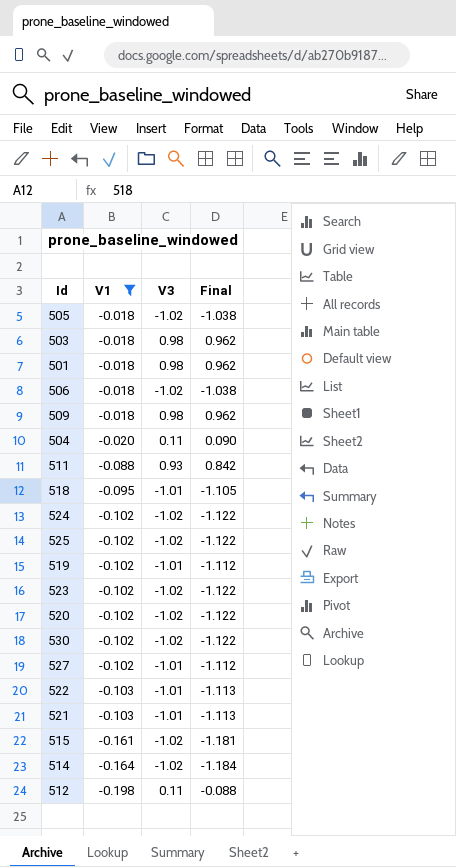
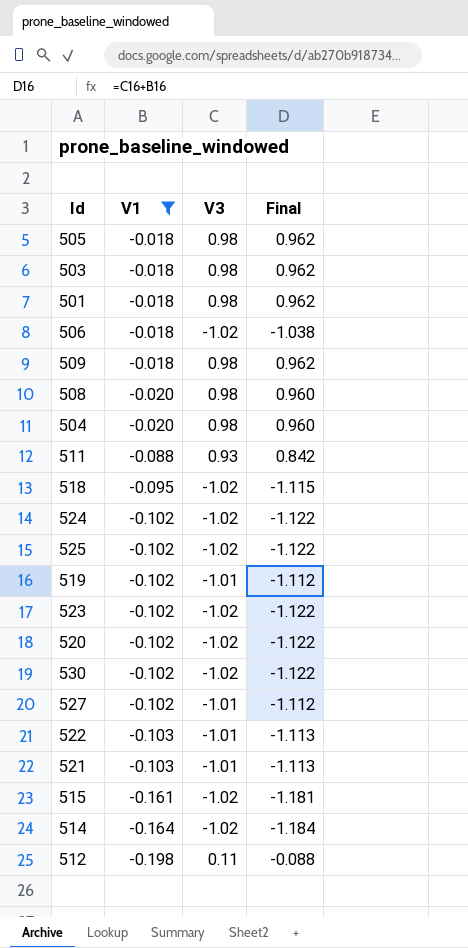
505 | V3: -1.02 -> 0.98
505 | Final: -1.038 -> 0.962
row 508: none -> -0.020 | 0.98 | 0.960
504 | V3: 0.11 -> 0.98
504 | Final: 0.090 -> 0.960
518 | V3: -1.01 -> -1.02
518 | Final: -1.105 -> -1.115

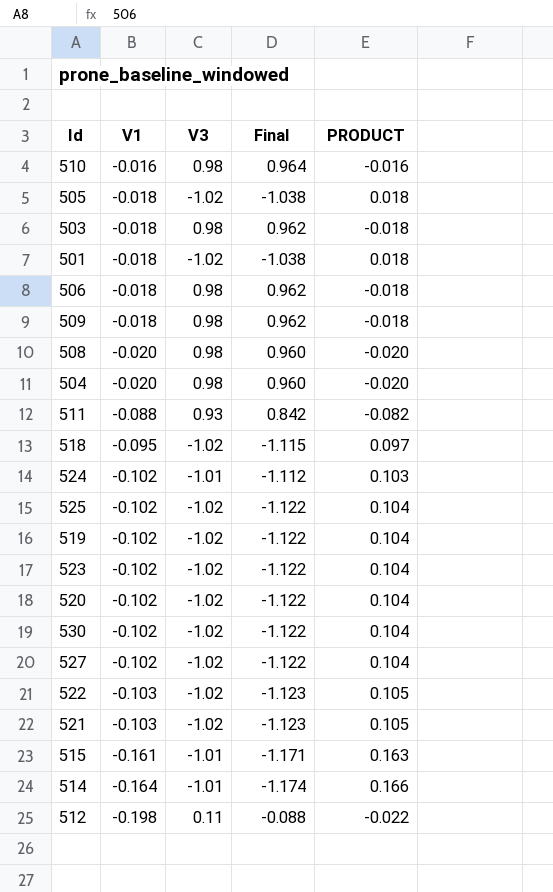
filter: V1 != -0.016 -> none
column PRODUCT | formula: none -> [V1] * [V3]
505 | V3: 0.98 -> -1.02
505 | Final: 0.962 -> -1.038
501 | V3: 0.98 -> -1.02
501 | Final: 0.962 -> -1.038
506 | V3: -1.02 -> 0.98
506 | Final: -1.038 -> 0.962
524 | V3: -1.02 -> -1.01
524 | Final: -1.122 -> -1.112
519 | V3: -1.01 -> -1.02
519 | Final: -1.112 -> -1.122
527 | V3: -1.01 -> -1.02
527 | Final: -1.112 -> -1.122
522 | V3: -1.01 -> -1.02
522 | Final: -1.113 -> -1.123
521 | V3: -1.01 -> -1.02
521 | Final: -1.113 -> -1.123
515 | V3: -1.02 -> -1.01
515 | Final: -1.181 -> -1.171
514 | V3: -1.02 -> -1.01
514 | Final: -1.184 -> -1.174

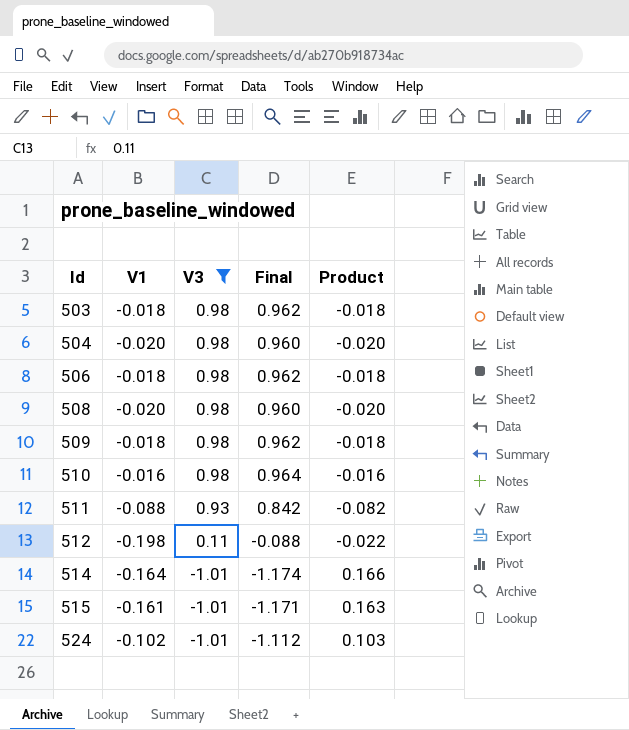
filter: none -> V3 != -1.02
row order: V1 descending -> Id ascending
column name: PRODUCT -> Product

